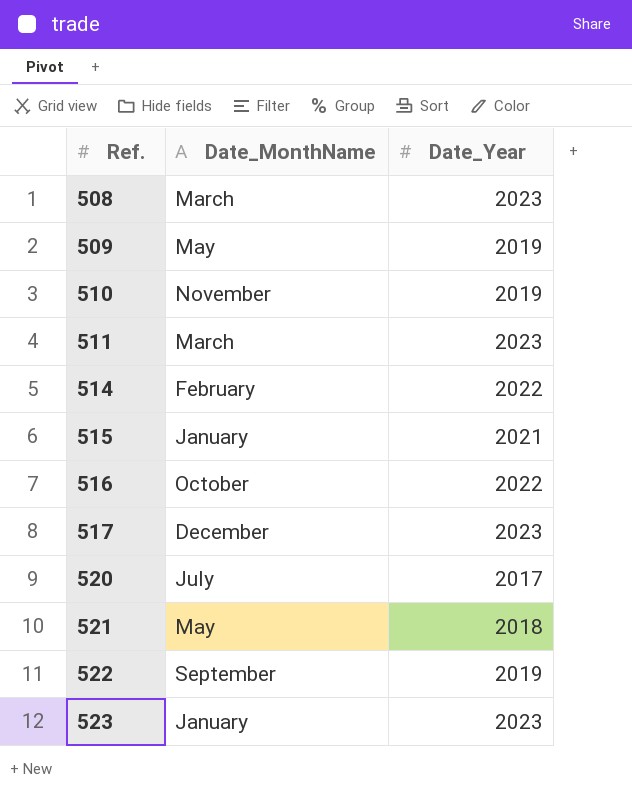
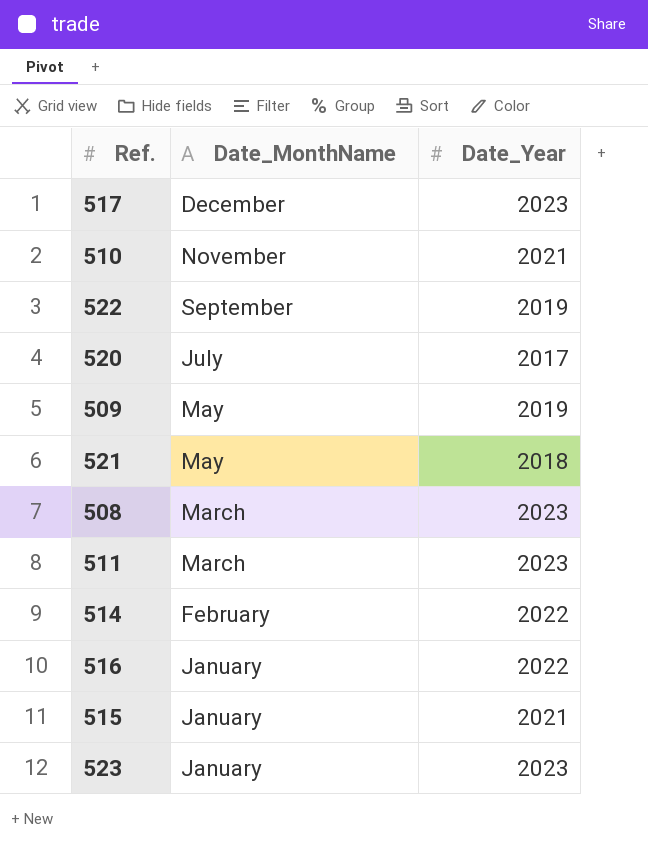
row order: Ref. ascending -> Date_MonthName descending
510 | Date_Year: 2019 -> 2021
516 | Date_MonthName: October -> January

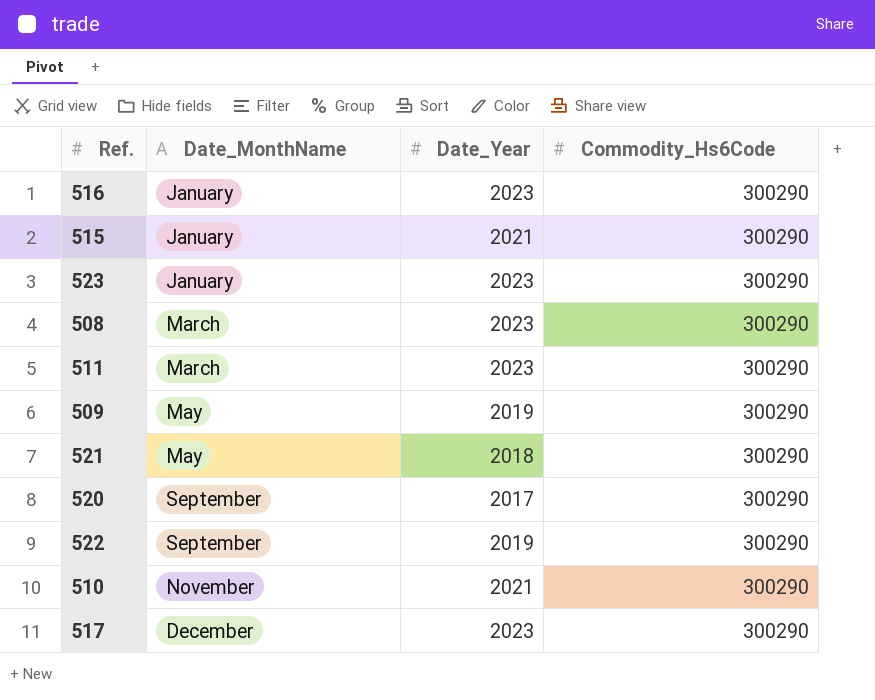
row order: Date_MonthName descending -> Date_MonthName ascending
column Commodity_Hs6Code | position: none -> 4
row 514: February | 2022 -> none
516 | Date_Year: 2022 -> 2023
520 | Date_MonthName: July -> September

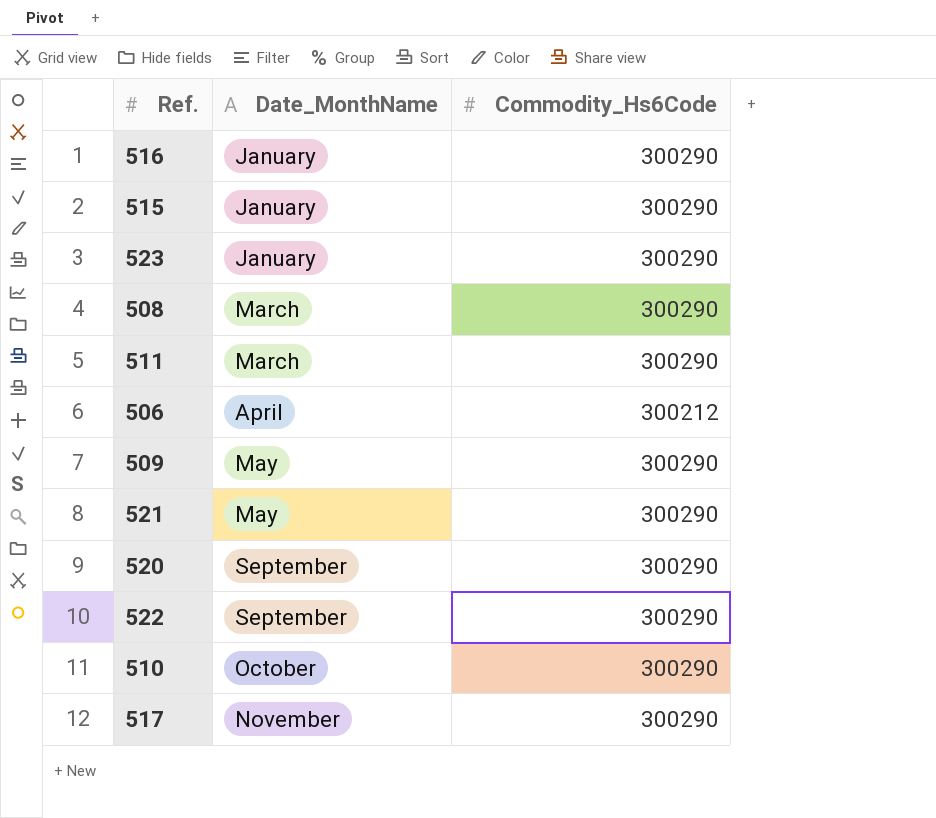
column Date_Year | position: 3 -> none
row 506: none -> April | 300212
510 | Date_MonthName: November -> October
517 | Date_MonthName: December -> November

